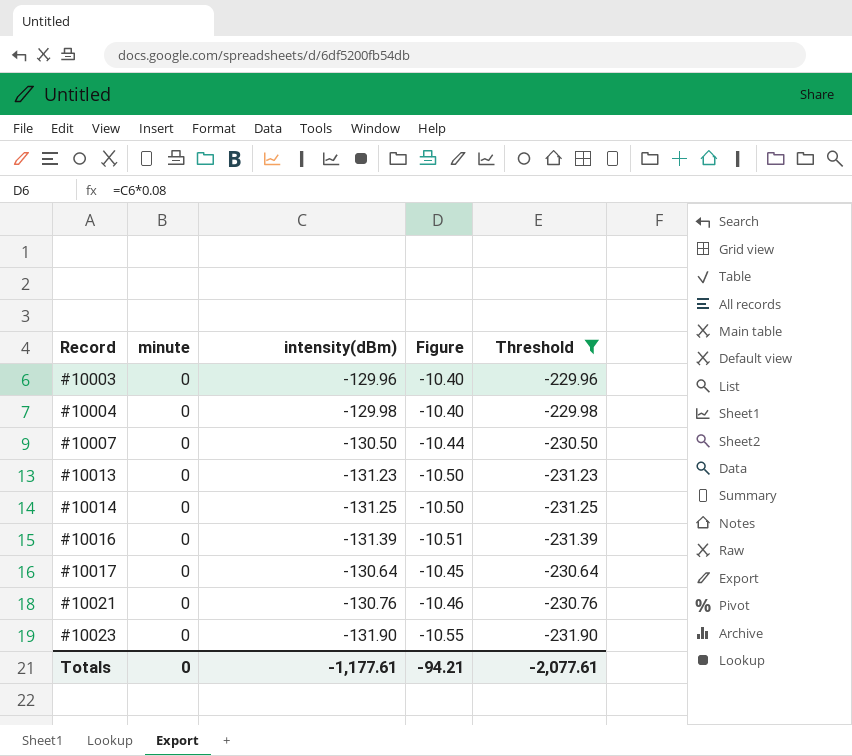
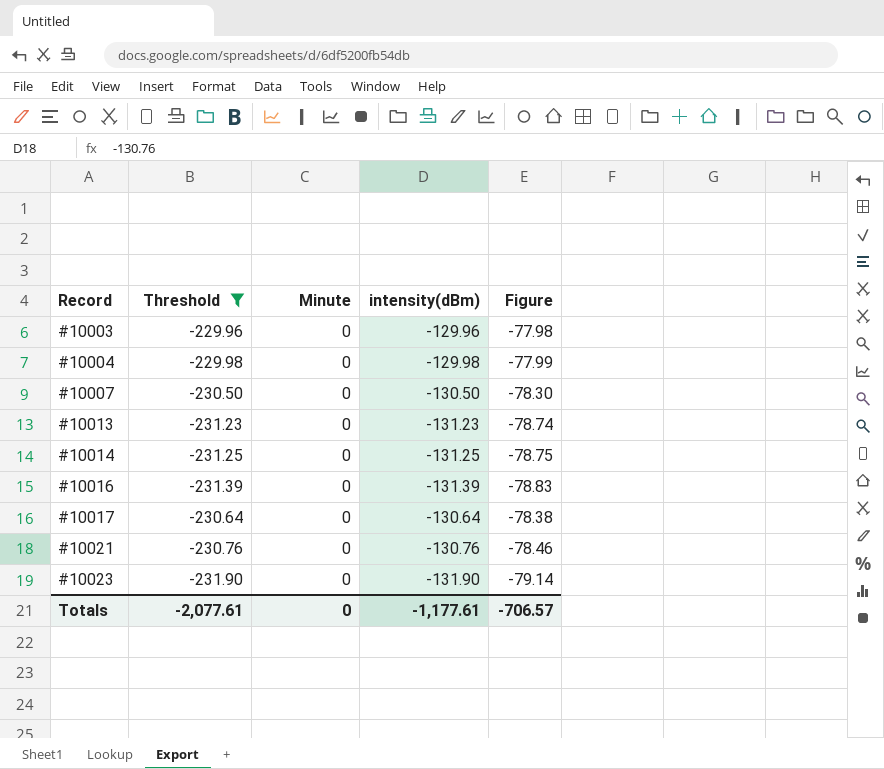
column Threshold | position: 5 -> 2
column name: minute -> Minute
column Figure | formula: [intensity(dBm)] * 0.08 -> [intensity(dBm)] * 0.6
Totals | Figure: -94.21 -> -706.57

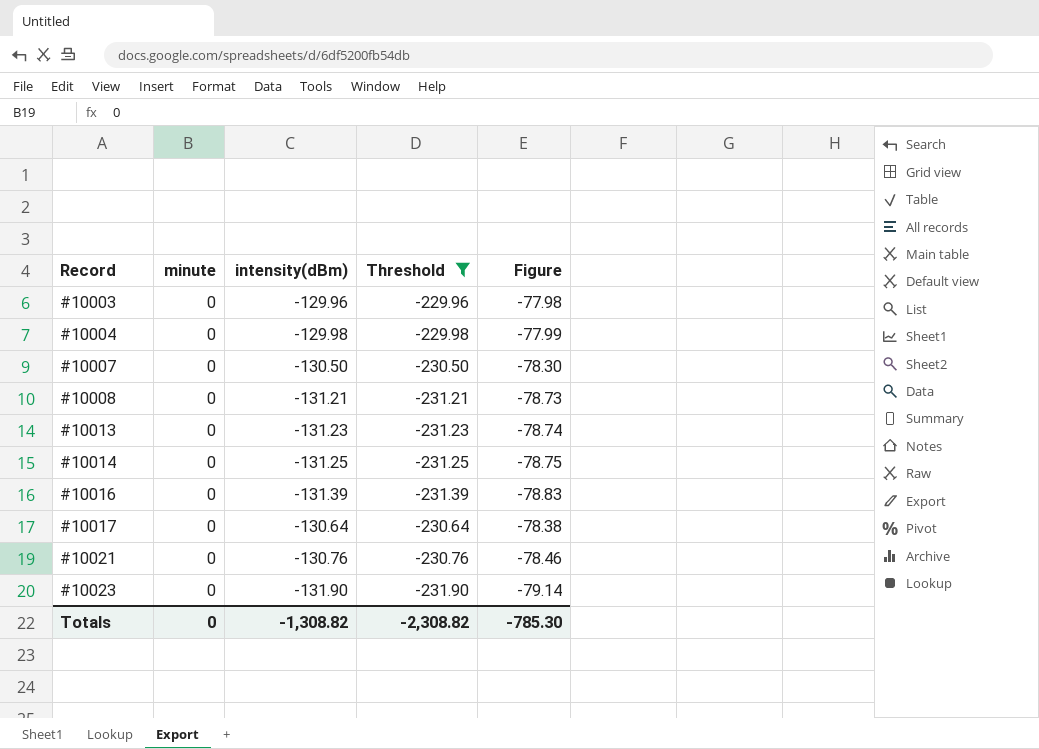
column name: Minute -> minute
column Threshold | position: 2 -> 4
row #10008: none -> 0 | -131.21 | -231.21 | -78.73
Totals | intensity(dBm): -1,177.61 -> -1,308.82
Totals | Threshold: -2,077.61 -> -2,308.82
Totals | Figure: -706.57 -> -785.30

